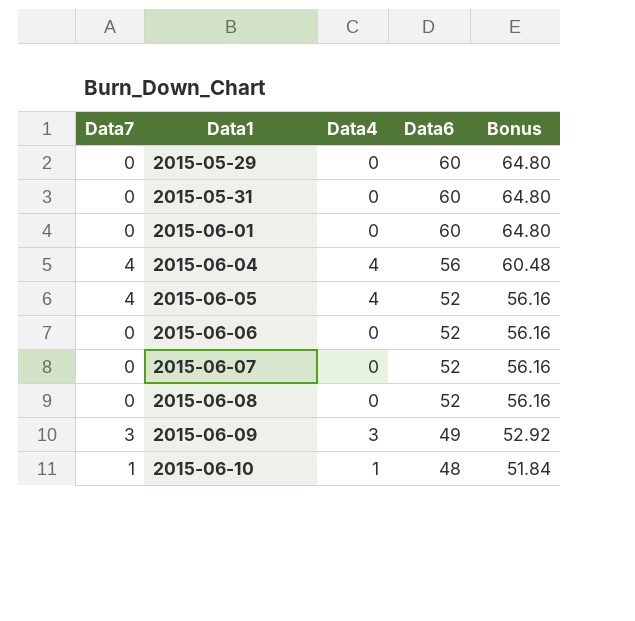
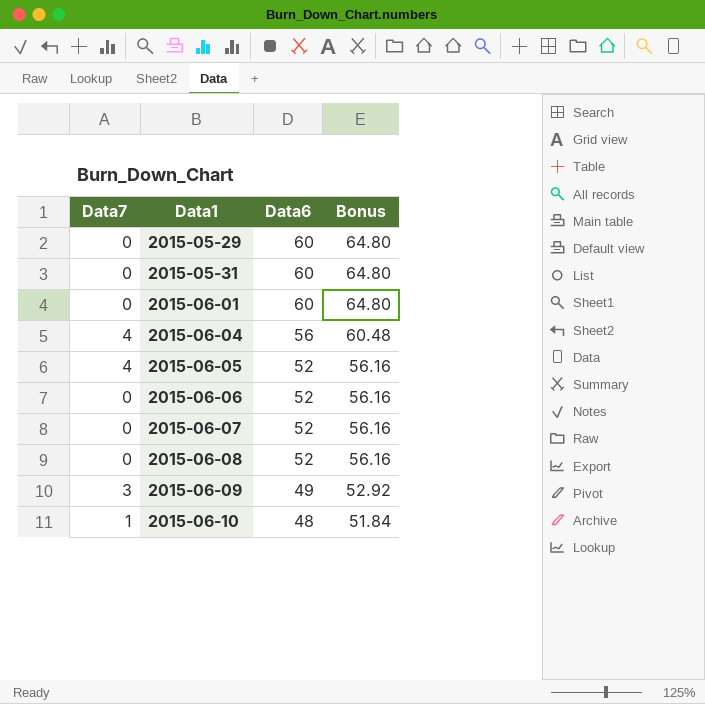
column Data4 | position: 3 -> none

